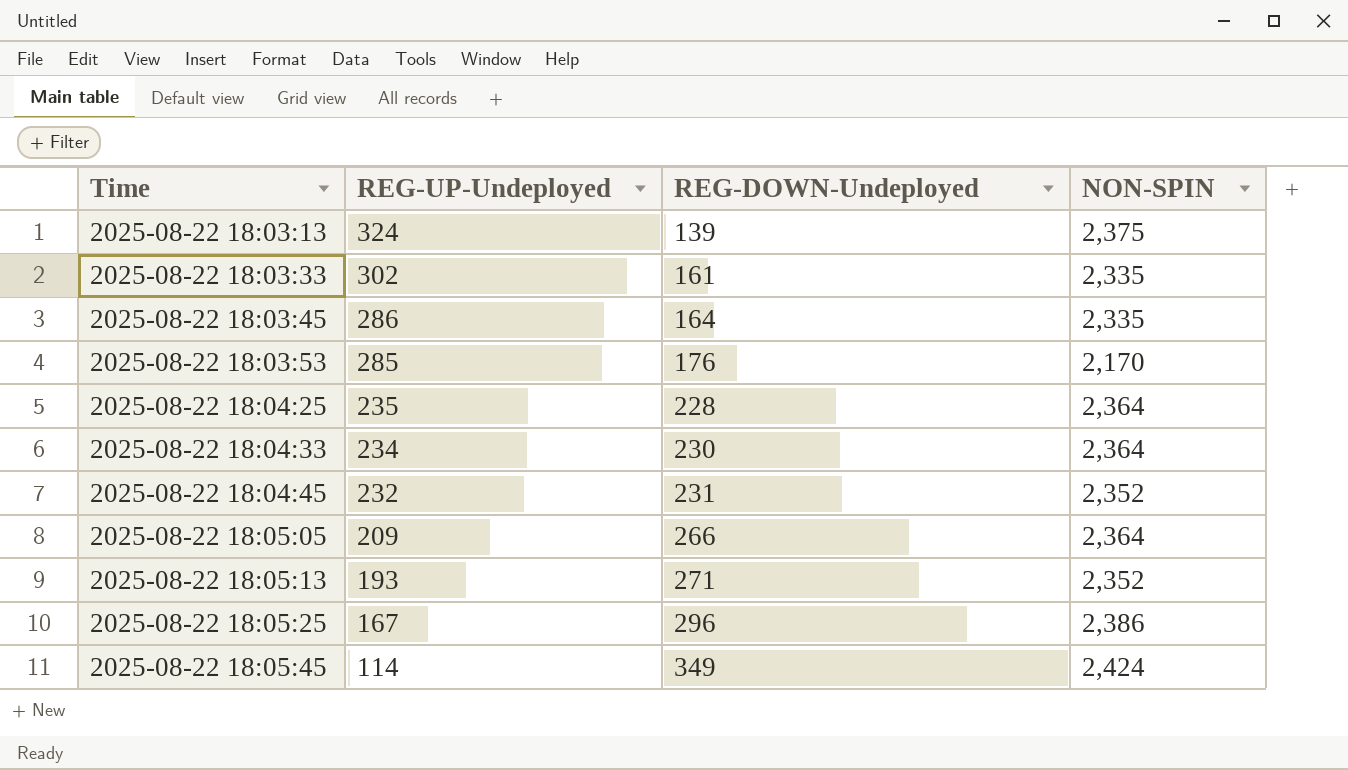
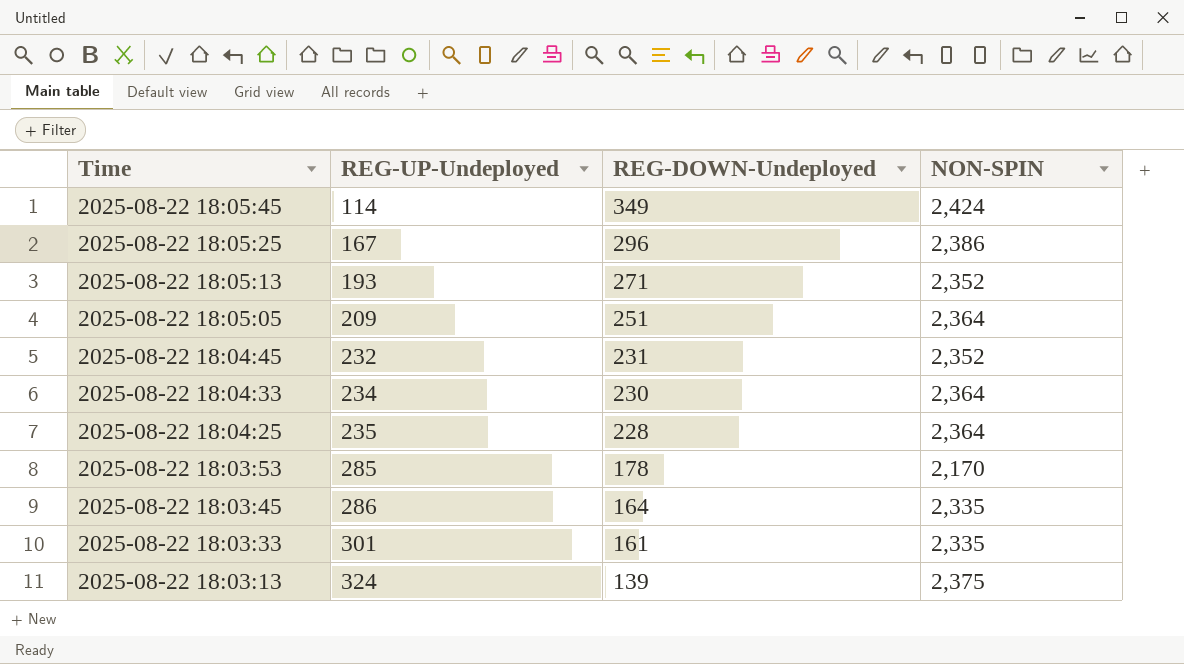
row order: Time ascending -> Time descending
2025-08-22 18:05:05 | REG-DOWN-Undeployed: 266 -> 251
2025-08-22 18:03:53 | REG-DOWN-Undeployed: 176 -> 178
2025-08-22 18:03:33 | REG-UP-Undeployed: 302 -> 301

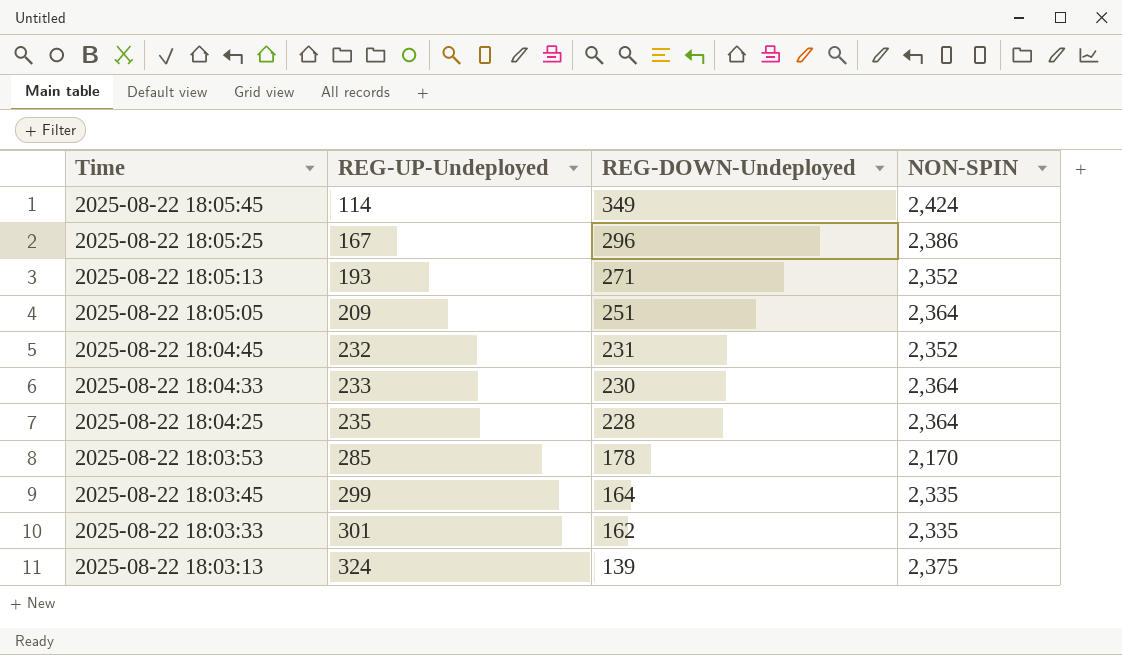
2025-08-22 18:04:33 | REG-UP-Undeployed: 234 -> 233
2025-08-22 18:03:45 | REG-UP-Undeployed: 286 -> 299
2025-08-22 18:03:33 | REG-DOWN-Undeployed: 161 -> 162

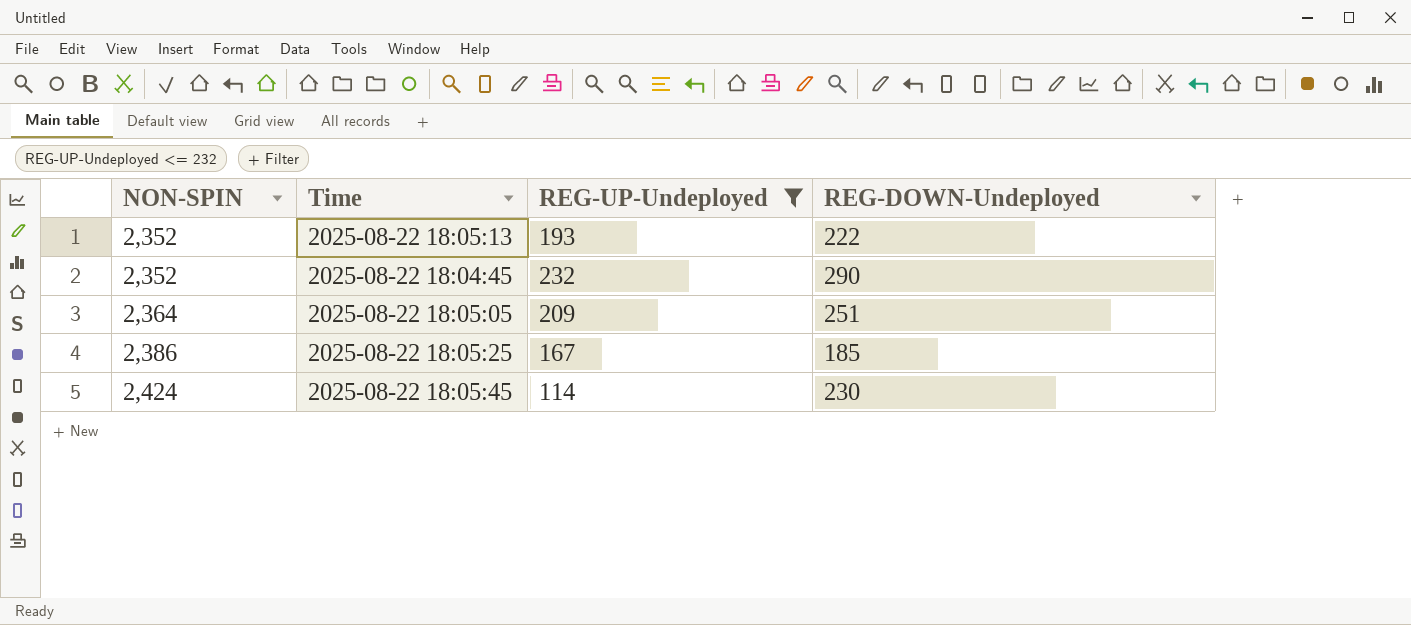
filter: none -> REG-UP-Undeployed <= 232
row order: Time descending -> NON-SPIN ascending
column NON-SPIN | position: 4 -> 1
2025-08-22 18:05:13 | REG-DOWN-Undeployed: 271 -> 222
2025-08-22 18:04:45 | REG-DOWN-Undeployed: 231 -> 290
2025-08-22 18:05:25 | REG-DOWN-Undeployed: 296 -> 185
2025-08-22 18:05:45 | REG-DOWN-Undeployed: 349 -> 230

